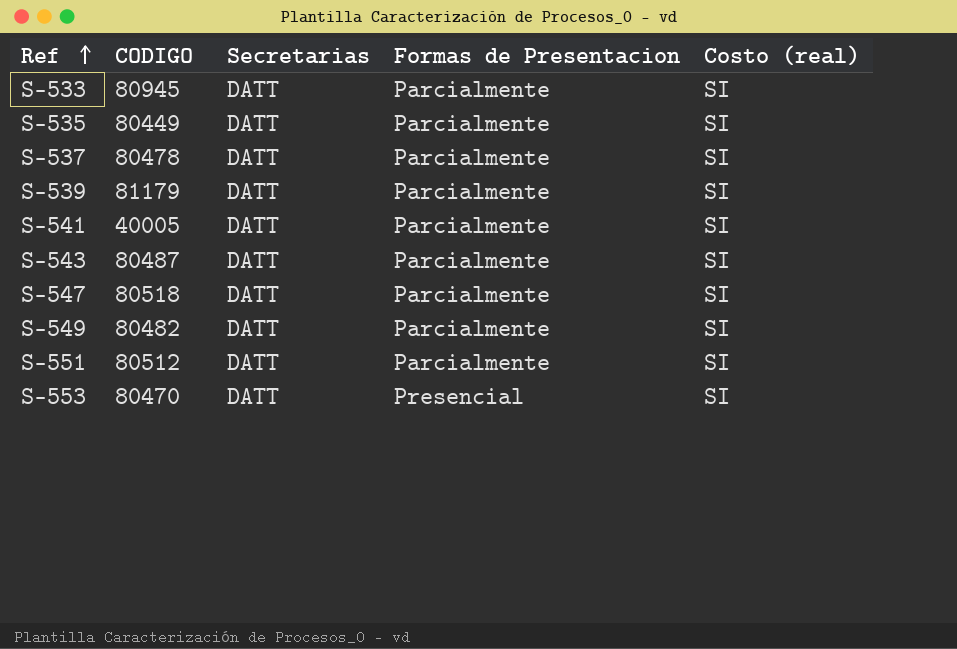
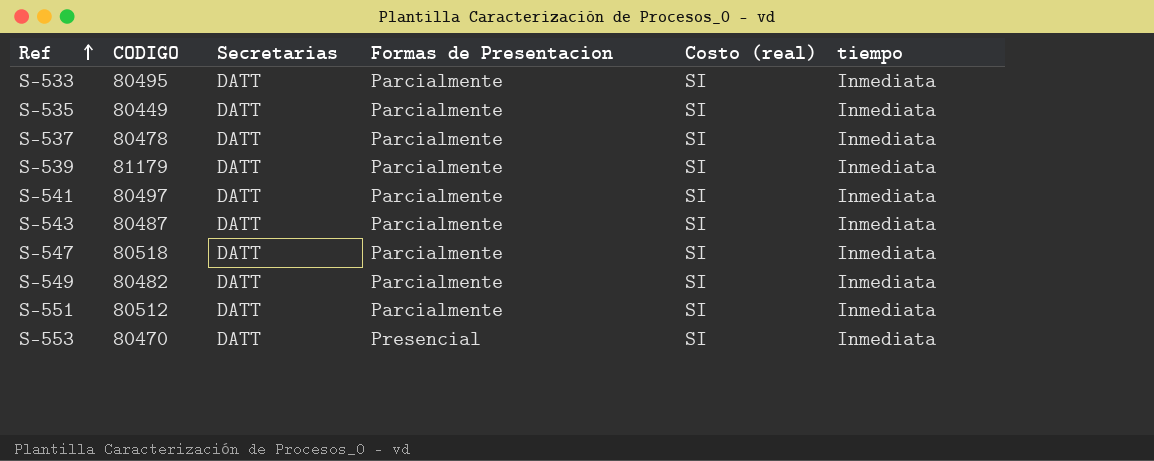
column tiempo | position: none -> 6
S-533 | CODIGO: 80945 -> 80495
S-541 | CODIGO: 40005 -> 80497

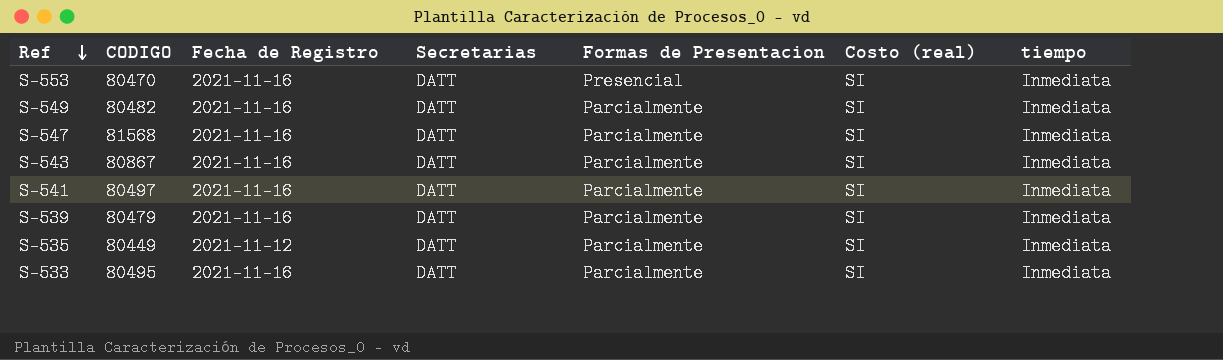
row order: Ref ascending -> Ref descending
column Fecha de Registro | position: none -> 3
row S-537: 80478 | DATT | Parcialmente | SI | Inmediata -> none
row S-551: 80512 | DATT | Parcialmente | SI | Inmediata -> none
S-547 | CODIGO: 80518 -> 81568
S-543 | CODIGO: 80487 -> 80867
S-539 | CODIGO: 81179 -> 80479

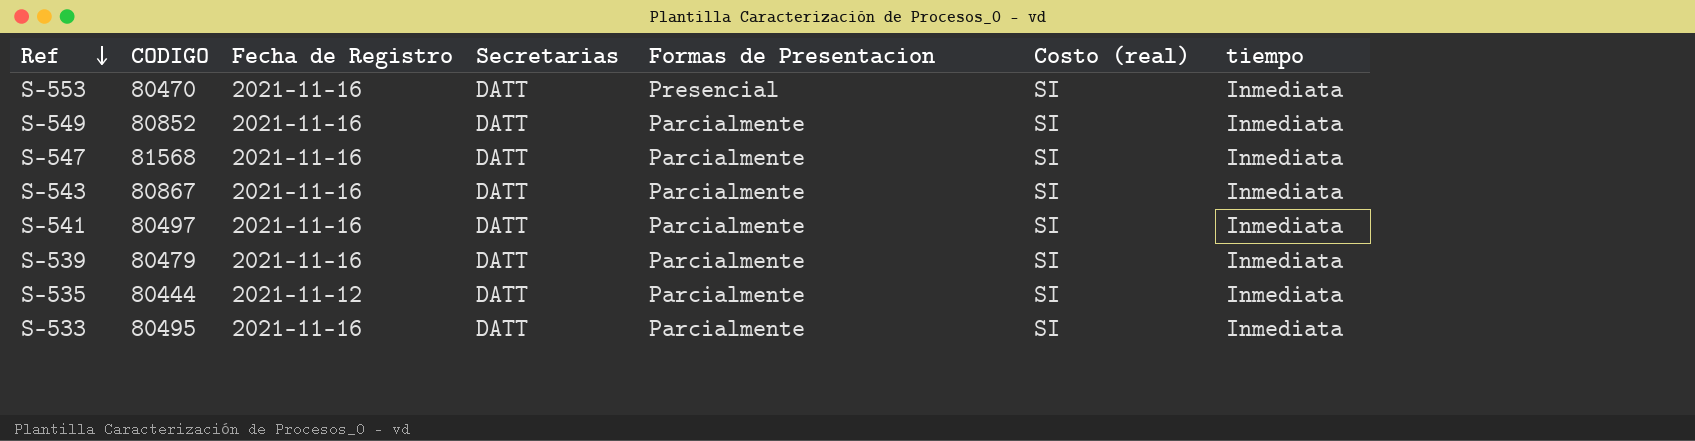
S-549 | CODIGO: 80482 -> 80852
S-535 | CODIGO: 80449 -> 80444

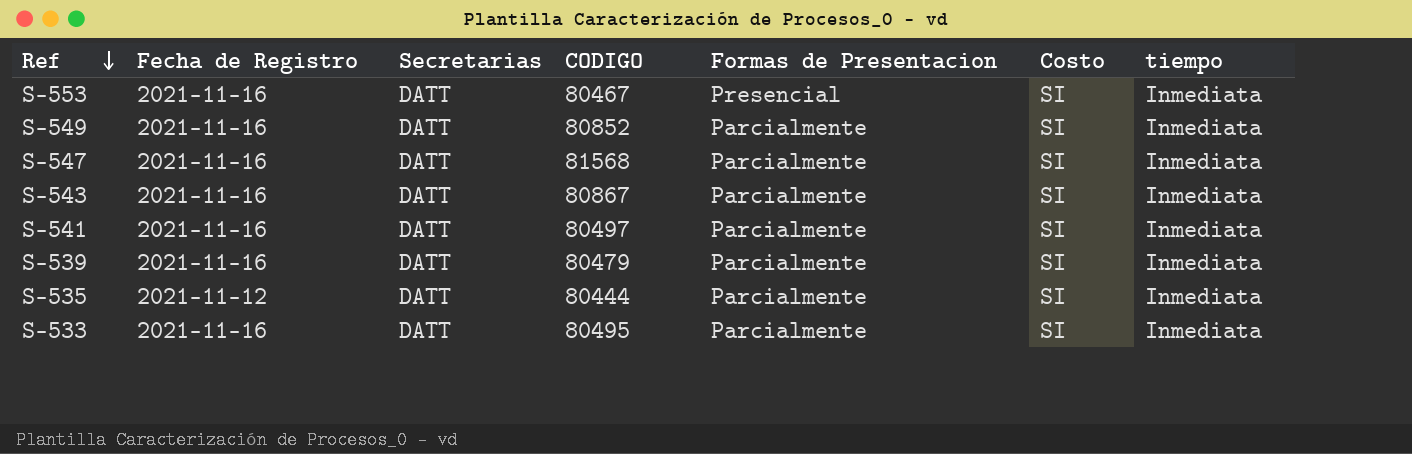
column CODIGO | position: 2 -> 4
column name: Costo (real) -> Costo
S-553 | CODIGO: 80470 -> 80467

